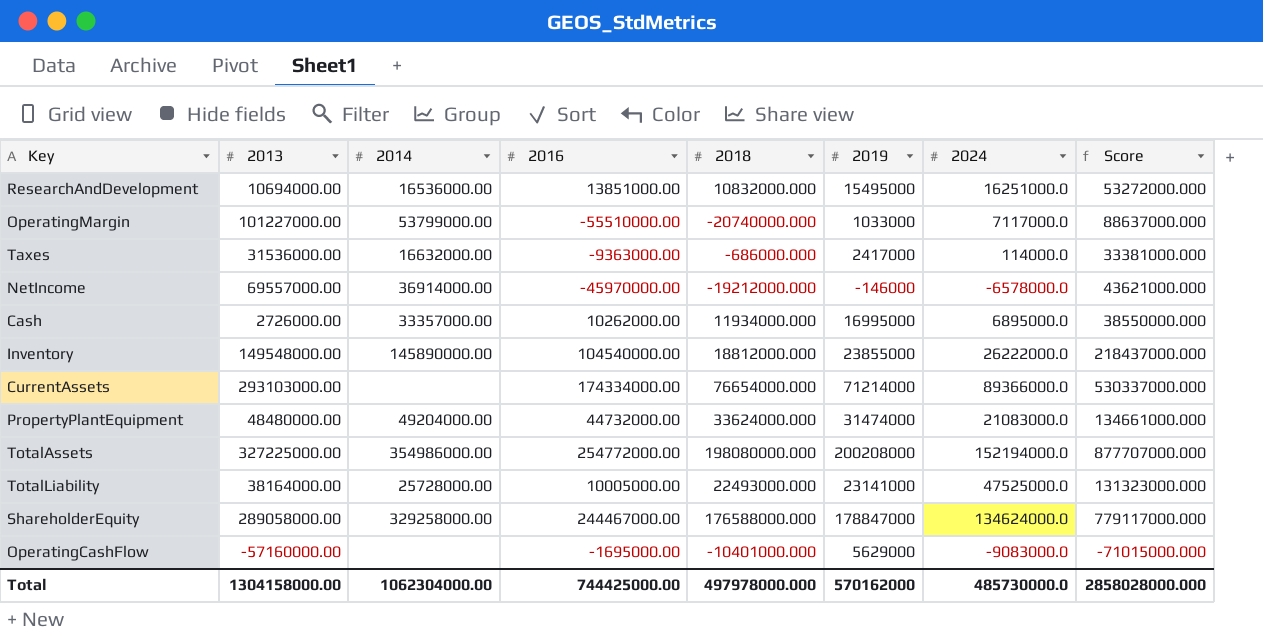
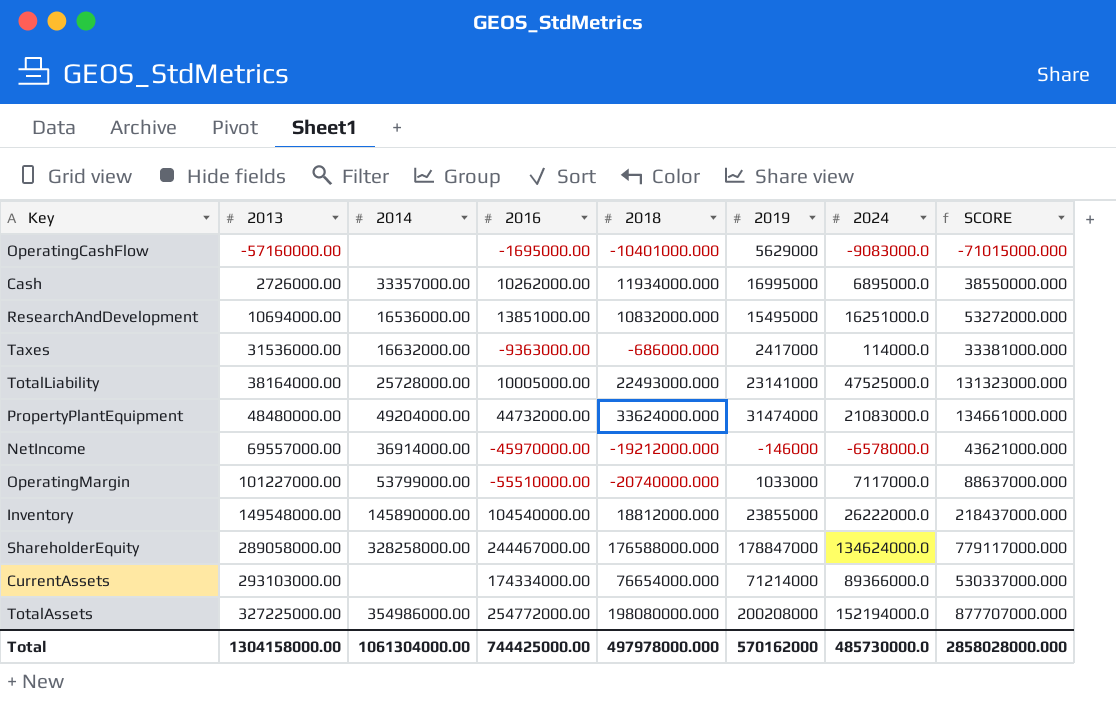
row order: none -> 2013 ascending
column name: Score -> SCORE
ShareholderEquity | 2014: 329258000.00 -> 328258000.00
Total | 2014: 1062304000.00 -> 1061304000.00

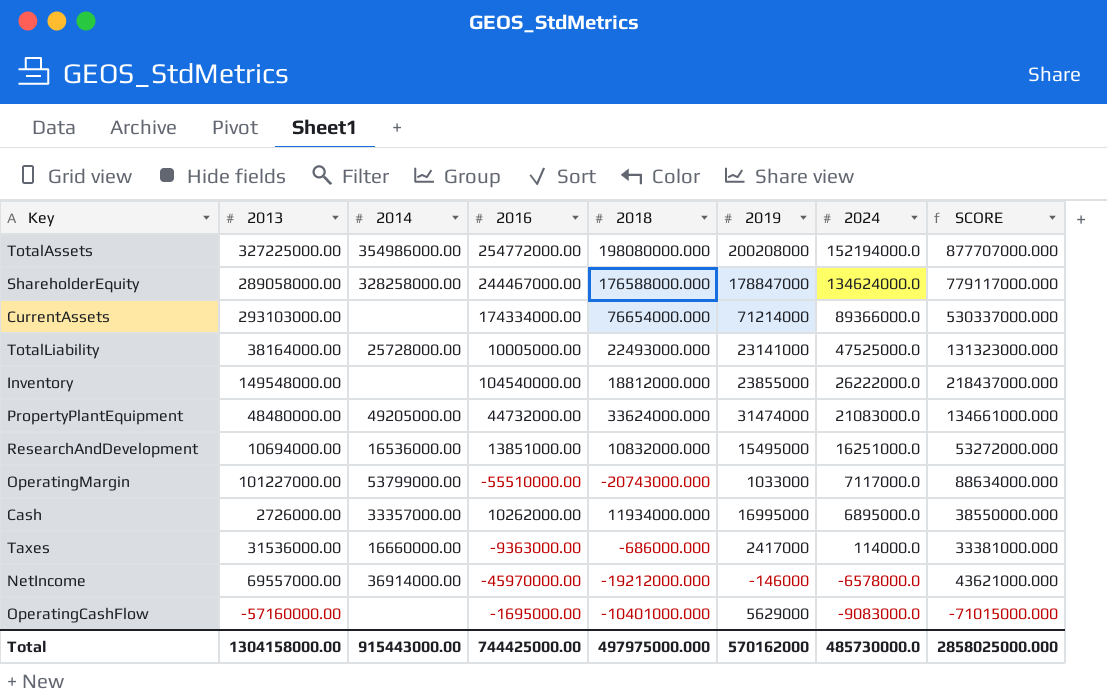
row order: 2013 ascending -> 2024 descending
Inventory | 2014: 145890000.00 -> none
PropertyPlantEquipment | 2014: 49204000.00 -> 49205000.00
OperatingMargin | 2018: -20740000.000 -> -20743000.000
OperatingMargin | SCORE: 88637000.000 -> 88634000.000
Taxes | 2014: 16632000.00 -> 16660000.00
Total | 2014: 1061304000.00 -> 915443000.00
Total | 2018: 497978000.000 -> 497975000.000
Total | SCORE: 2858028000.000 -> 2858025000.000

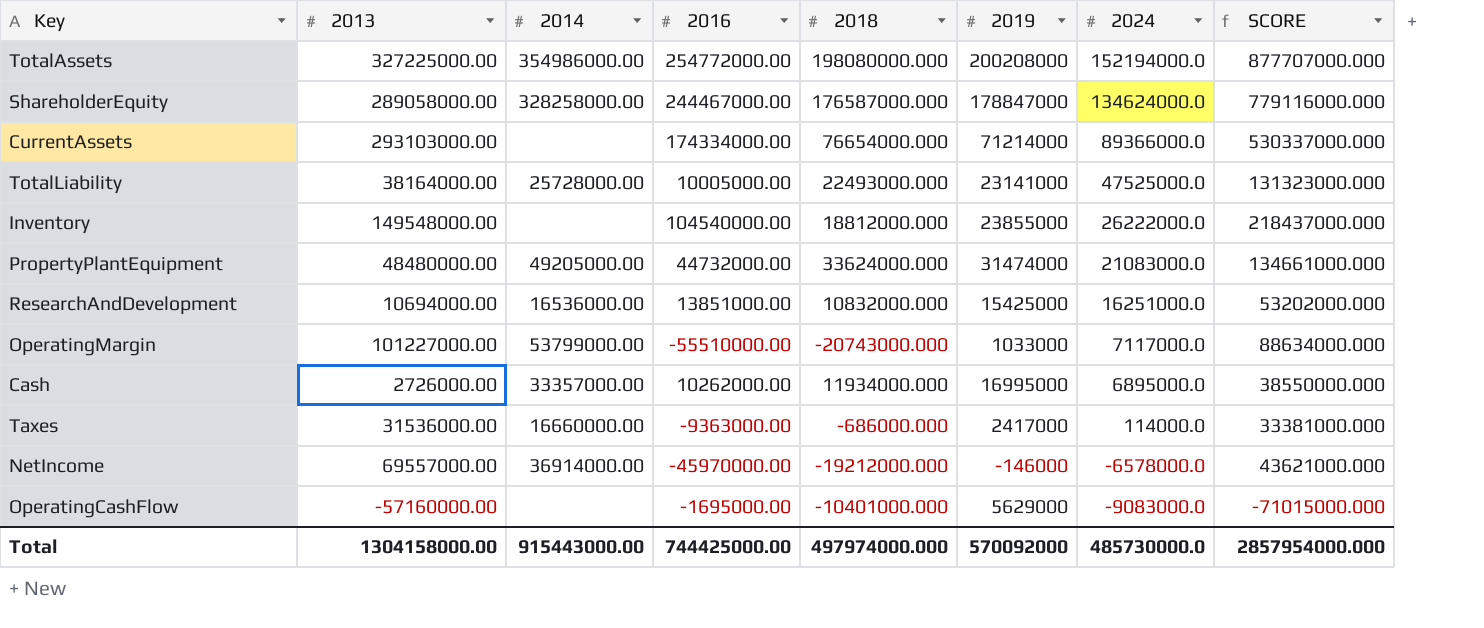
ShareholderEquity | 2018: 176588000.000 -> 176587000.000
ShareholderEquity | SCORE: 779117000.000 -> 779116000.000
ResearchAndDevelopment | 2019: 15495000 -> 15425000
ResearchAndDevelopment | SCORE: 53272000.000 -> 53202000.000
Total | 2018: 497975000.000 -> 497974000.000
Total | 2019: 570162000 -> 570092000
Total | SCORE: 2858025000.000 -> 2857954000.000

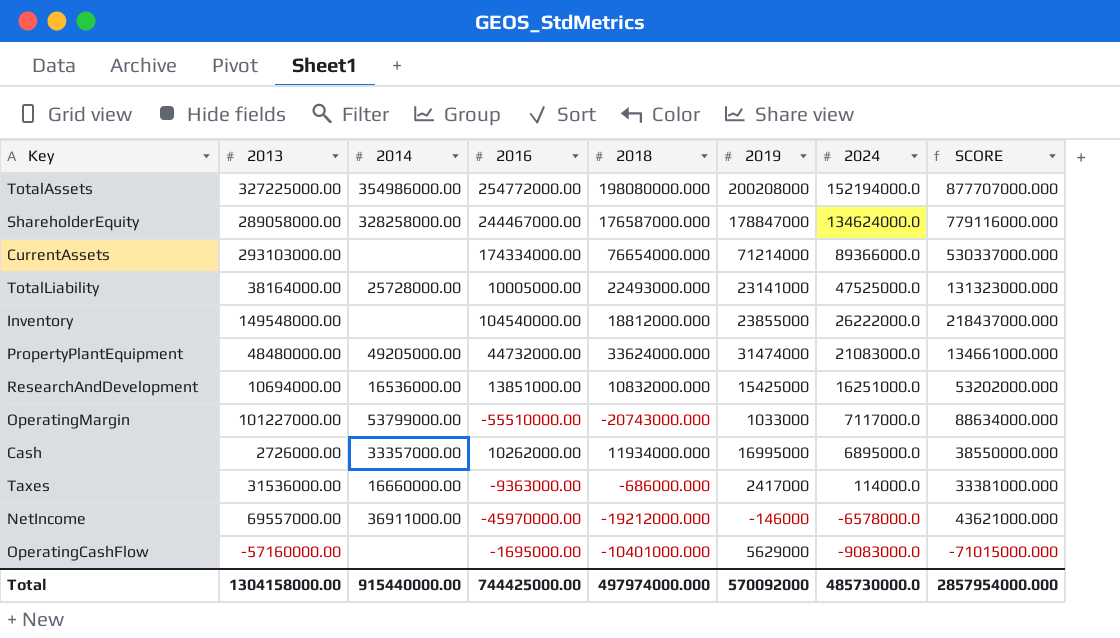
NetIncome | 2014: 36914000.00 -> 36911000.00
Total | 2014: 915443000.00 -> 915440000.00

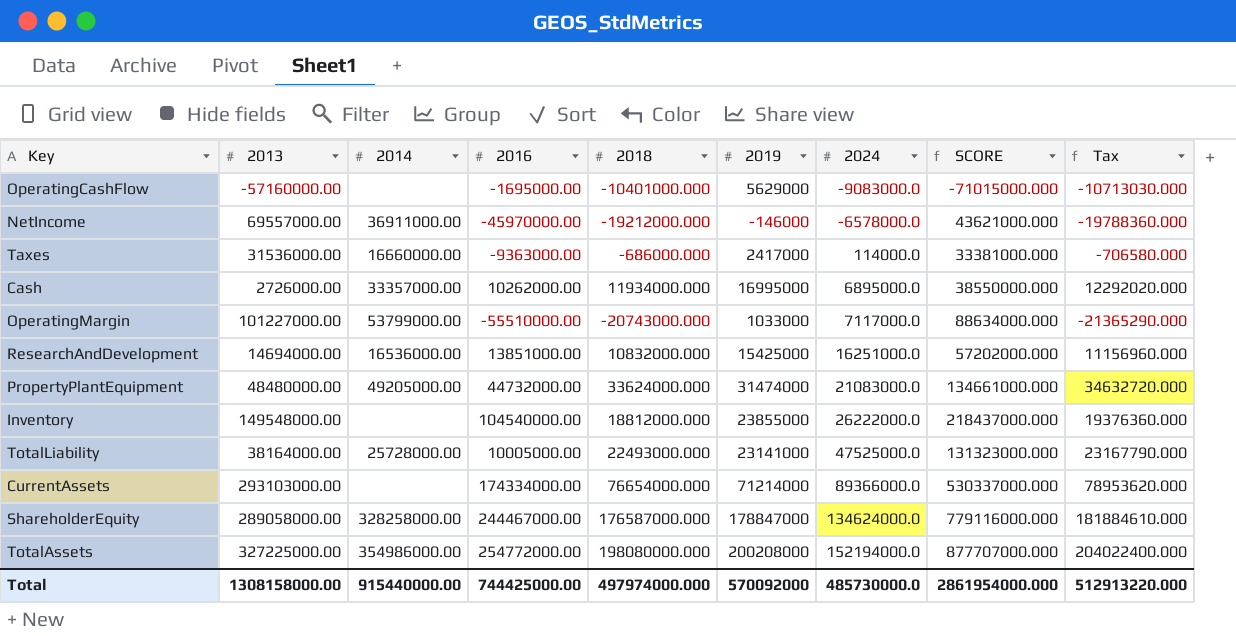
row order: 2024 descending -> 2024 ascending
column Tax | formula: none -> [2018] * 1.03
ResearchAndDevelopment | 2013: 10694000.00 -> 14694000.00
ResearchAndDevelopment | SCORE: 53202000.000 -> 57202000.000
Total | 2013: 1304158000.00 -> 1308158000.00
Total | SCORE: 2857954000.000 -> 2861954000.000

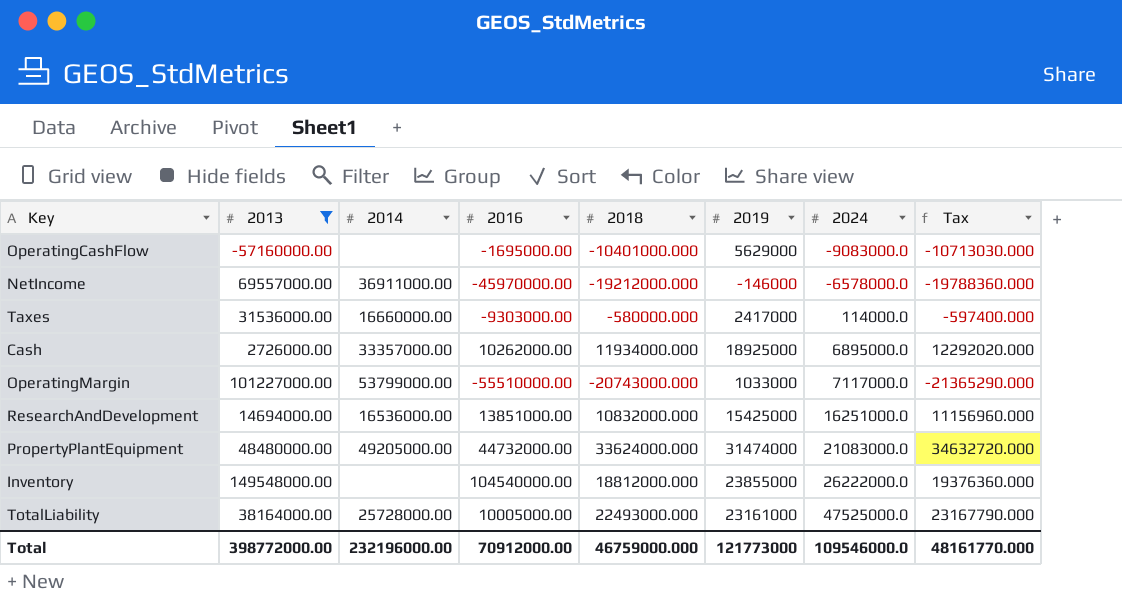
filter: none -> 2013 <= 149548000.00
column SCORE | formula: [2013] + [2018] + [2019] + [2024] -> none
Taxes | 2016: -9363000.00 -> -9303000.00
Taxes | 2018: -686000.000 -> -580000.000
Taxes | Tax: -706580.000 -> -597400.000
Cash | 2019: 16995000 -> 18925000
TotalLiability | 2019: 23141000 -> 23161000
Total | 2013: 1308158000.00 -> 398772000.00
Total | 2014: 915440000.00 -> 232196000.00
Total | 2016: 744425000.00 -> 70912000.00
Total | 2018: 497974000.000 -> 46759000.000
Total | 2019: 570092000 -> 121773000
Total | 2024: 485730000.0 -> 109546000.0
Total | Tax: 512913220.000 -> 48161770.000

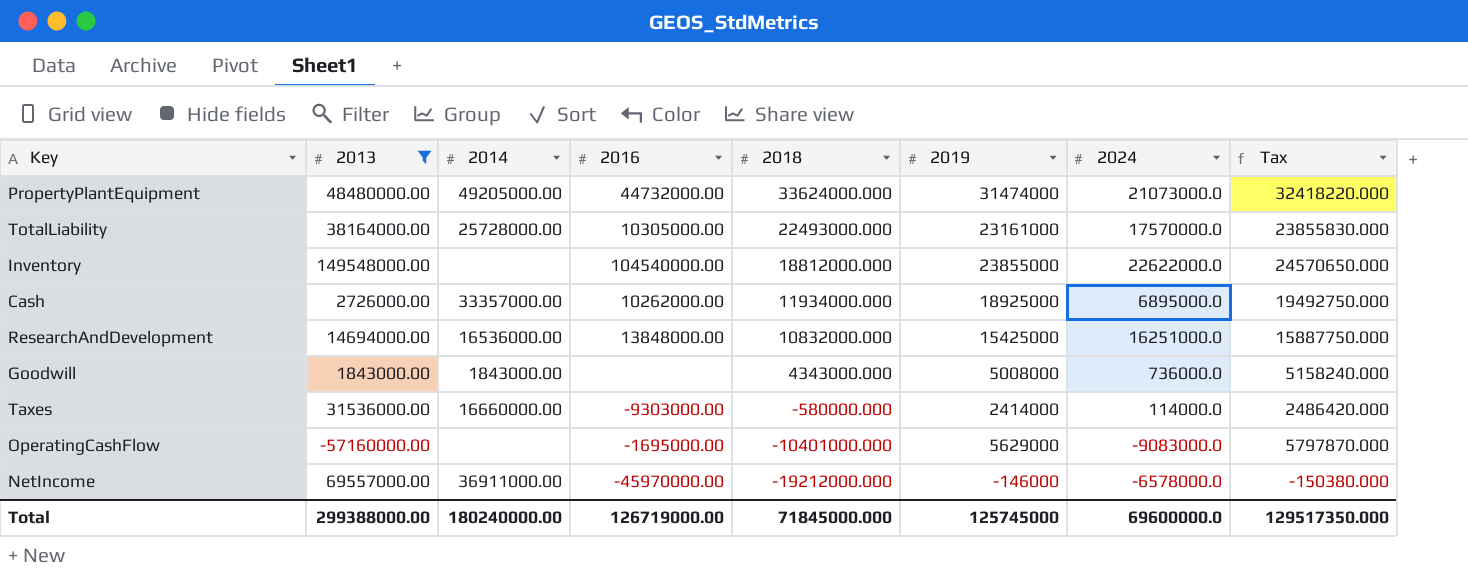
row order: 2024 ascending -> 2018 descending
column Tax | formula: [2018] * 1.03 -> [2019] * 1.03
row OperatingMargin: 101227000.00 | 53799000.00 | -55510000.00 | -20743000.000 | 1033000 | 7117000.0 | -21365290.000 -> none
PropertyPlantEquipment | 2024: 21083000.0 -> 21073000.0
TotalLiability | 2016: 10005000.00 -> 10305000.00
TotalLiability | 2024: 47525000.0 -> 17570000.0
Inventory | 2024: 26222000.0 -> 22622000.0
ResearchAndDevelopment | 2016: 13851000.00 -> 13848000.00
row Goodwill: none -> 1843000.00 | 1843000.00 | none | 4343000.000 | 5008000 | 736000.0 | 5158240.000
Taxes | 2019: 2417000 -> 2414000
Total | 2013: 398772000.00 -> 299388000.00
Total | 2014: 232196000.00 -> 180240000.00
Total | 2016: 70912000.00 -> 126719000.00
Total | 2018: 46759000.000 -> 71845000.000
Total | 2019: 121773000 -> 125745000
Total | 2024: 109546000.0 -> 69600000.0
Total | Tax: 48161770.000 -> 129517350.000

